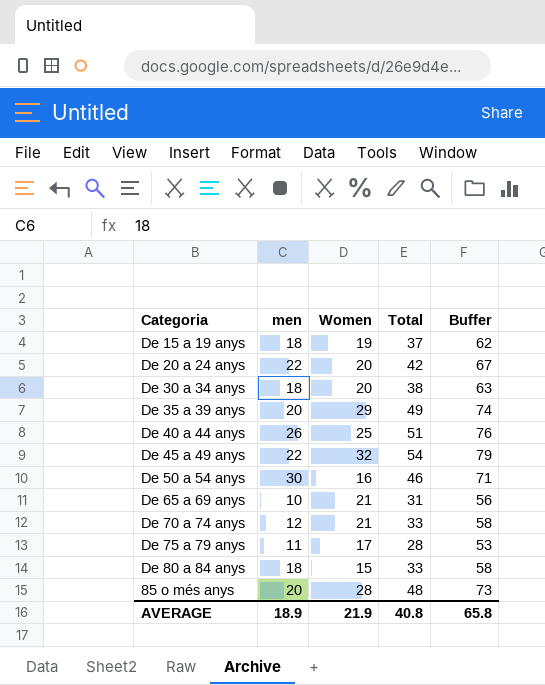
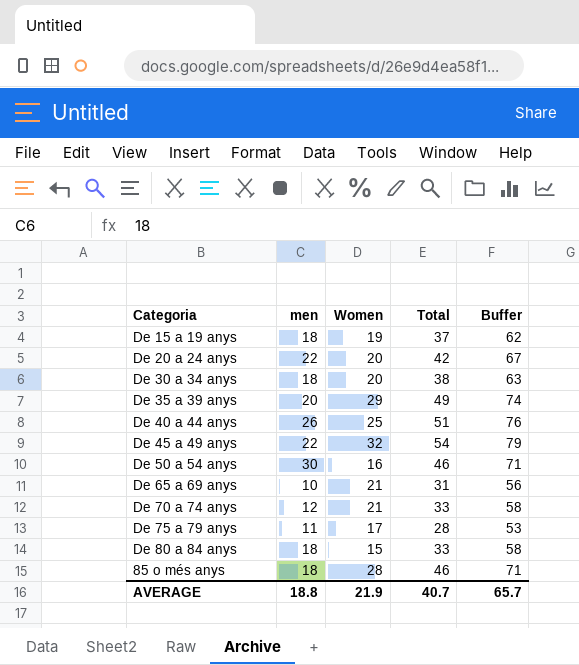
85 o més anys | men: 20 -> 18
85 o més anys | Total: 48 -> 46
85 o més anys | Buffer: 73 -> 71
AVERAGE | men: 18.9 -> 18.8
AVERAGE | Total: 40.8 -> 40.7
AVERAGE | Buffer: 65.8 -> 65.7

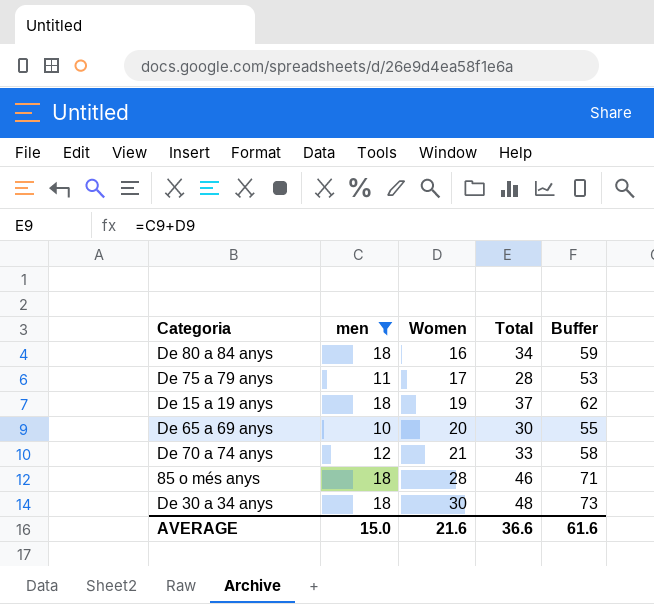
filter: none -> men <= 18
row order: none -> Women ascending
De 80 a 84 anys | Women: 15 -> 16
De 80 a 84 anys | Total: 33 -> 34
De 80 a 84 anys | Buffer: 58 -> 59
De 65 a 69 anys | Women: 21 -> 20
De 65 a 69 anys | Total: 31 -> 30
De 65 a 69 anys | Buffer: 56 -> 55
De 30 a 34 anys | Women: 20 -> 30
De 30 a 34 anys | Total: 38 -> 48
De 30 a 34 anys | Buffer: 63 -> 73
AVERAGE | men: 18.8 -> 15.0
AVERAGE | Women: 21.9 -> 21.6
AVERAGE | Total: 40.7 -> 36.6
AVERAGE | Buffer: 65.7 -> 61.6

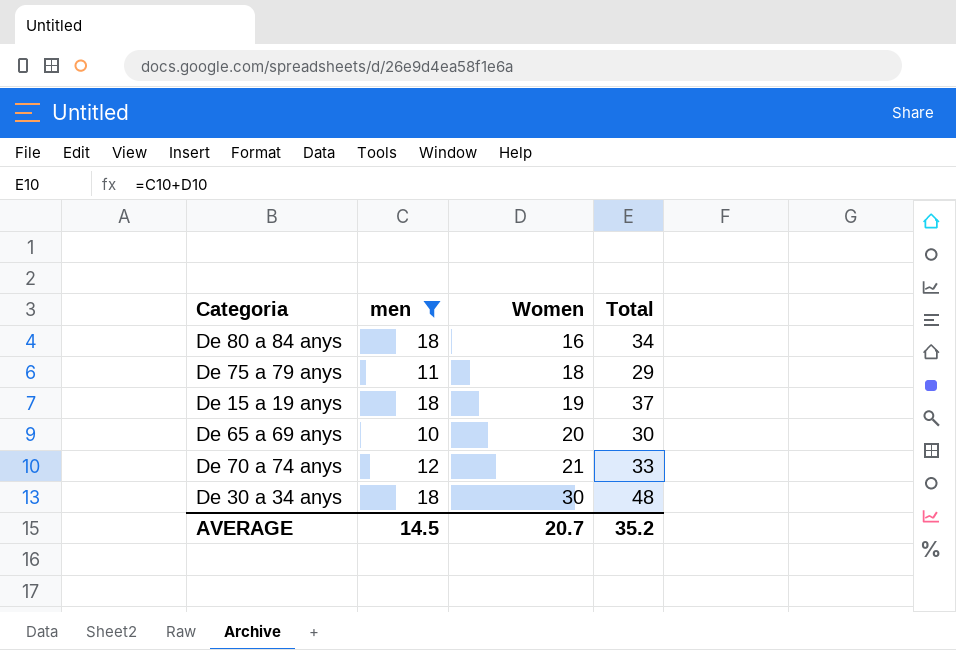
column Buffer | formula: [Total] + 25 -> none
row 85 o més anys: 18 | 28 | 46 | 71 -> none
De 75 a 79 anys | Women: 17 -> 18
De 75 a 79 anys | Total: 28 -> 29
AVERAGE | men: 15.0 -> 14.5
AVERAGE | Women: 21.6 -> 20.7
AVERAGE | Total: 36.6 -> 35.2

